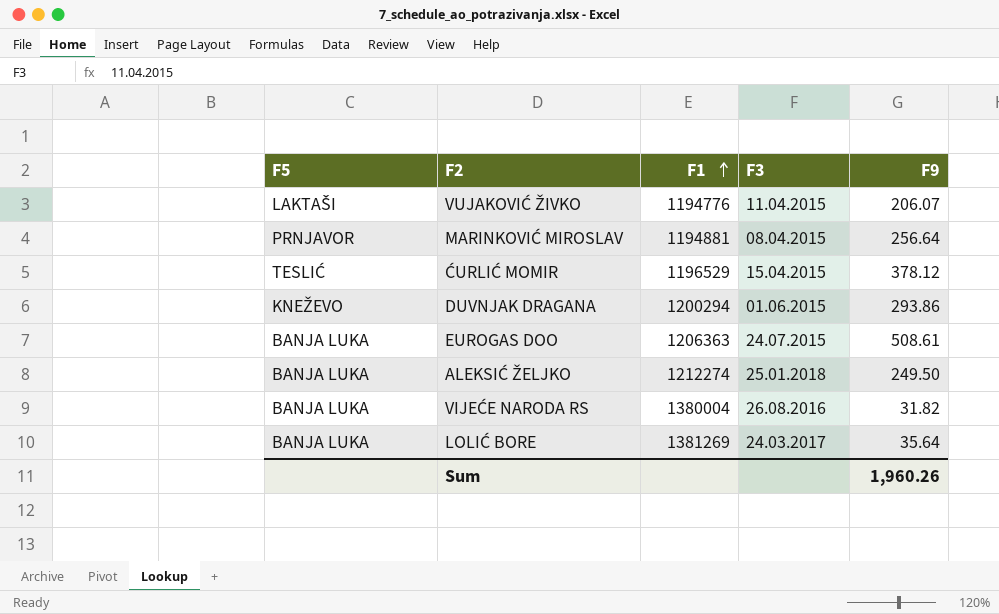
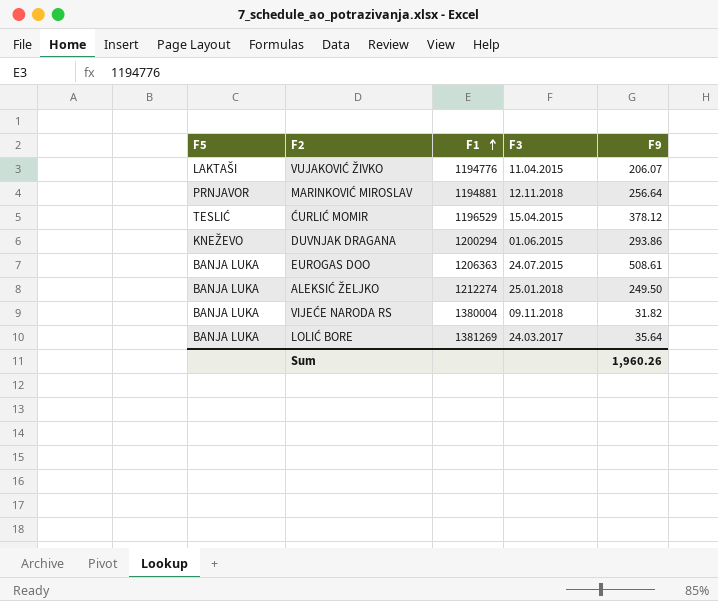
MARINKOVIĆ MIROSLAV | F3: 08.04.2015 -> 12.11.2018
VIJEĆE NARODA RS | F3: 26.08.2016 -> 09.11.2018

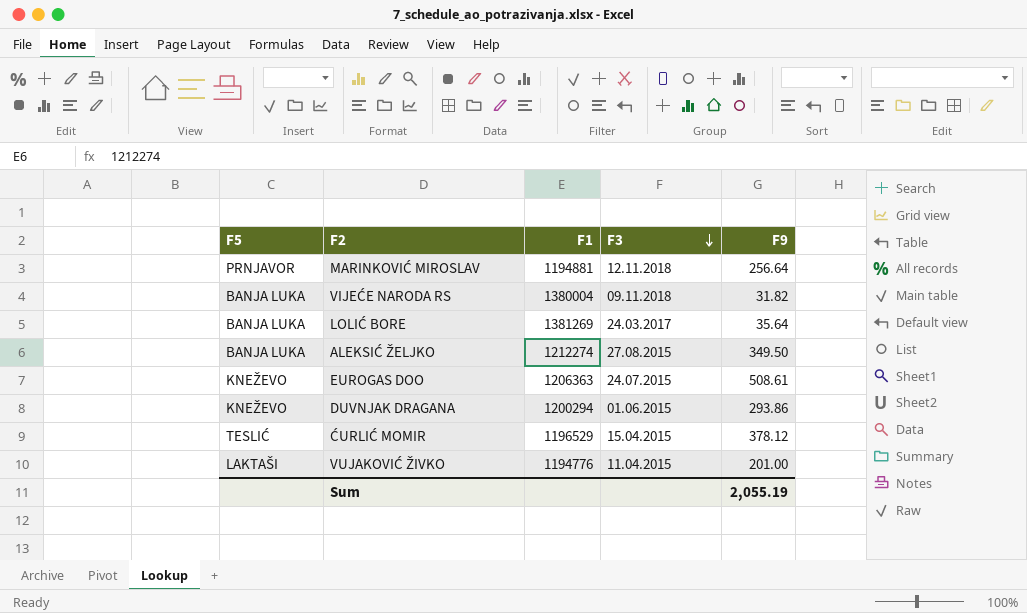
row order: F1 ascending -> F3 descending
ALEKSIĆ ŽELJKO | F3: 25.01.2018 -> 27.08.2015
ALEKSIĆ ŽELJKO | F9: 249.50 -> 349.50
EUROGAS DOO | F5: BANJA LUKA -> KNEŽEVO
VUJAKOVIĆ ŽIVKO | F9: 206.07 -> 201.00
Sum | F9: 1,960.26 -> 2,055.19

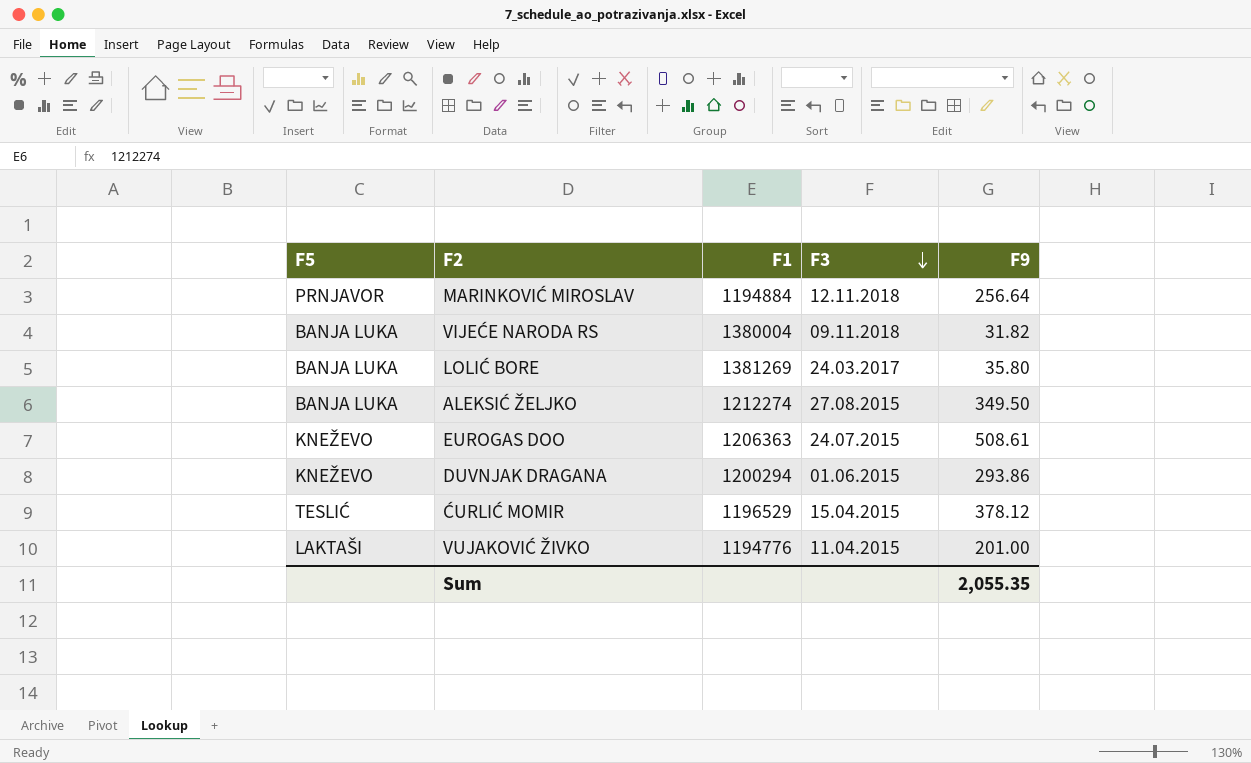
MARINKOVIĆ MIROSLAV | F1: 1194881 -> 1194884
LOLIĆ BORE | F9: 35.64 -> 35.80
Sum | F9: 2,055.19 -> 2,055.35

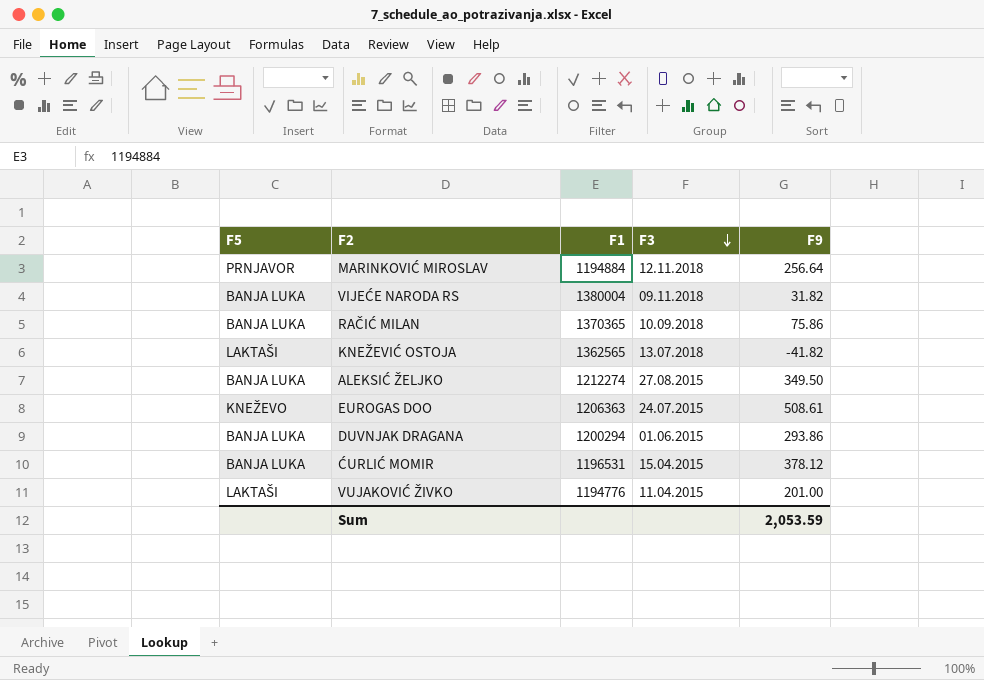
row LOLIĆ BORE: BANJA LUKA | 1381269 | 24.03.2017 | 35.80 -> none
row RAČIĆ MILAN: none -> BANJA LUKA | 1370365 | 10.09.2018 | 75.86
row KNEŽEVIĆ OSTOJA: none -> LAKTAŠI | 1362565 | 13.07.2018 | -41.82
DUVNJAK DRAGANA | F5: KNEŽEVO -> BANJA LUKA
ĆURLIĆ MOMIR | F5: TESLIĆ -> BANJA LUKA
ĆURLIĆ MOMIR | F1: 1196529 -> 1196531
Sum | F9: 2,055.35 -> 2,053.59

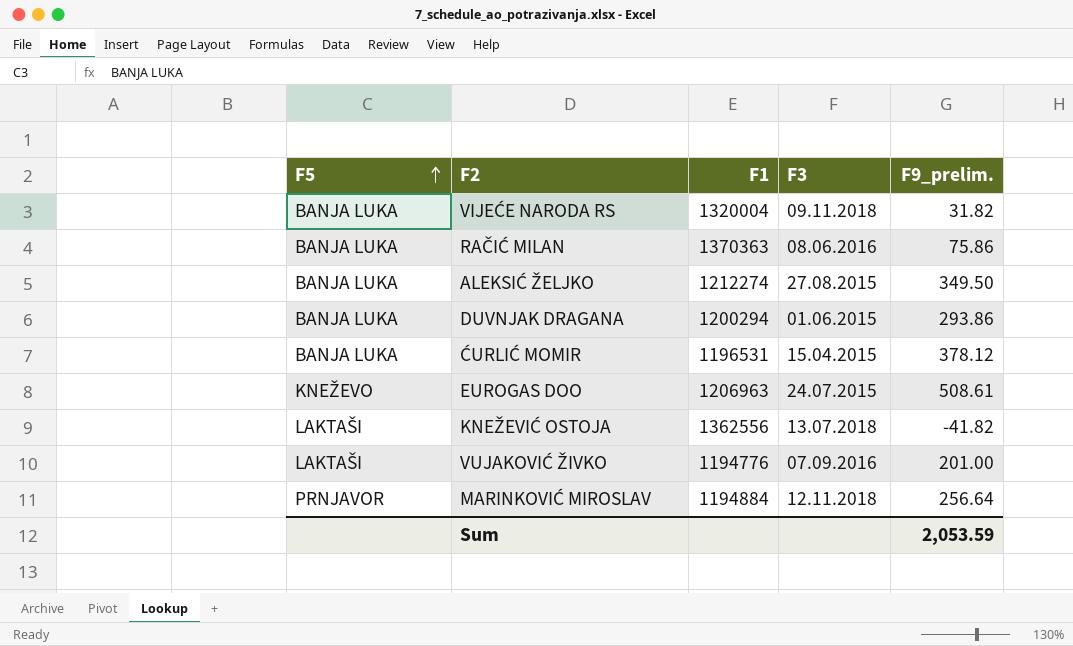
row order: F3 descending -> F5 ascending
column name: F9 -> F9_prelim.
VIJEĆE NARODA RS | F1: 1380004 -> 1320004
RAČIĆ MILAN | F1: 1370365 -> 1370363
RAČIĆ MILAN | F3: 10.09.2018 -> 08.06.2016
EUROGAS DOO | F1: 1206363 -> 1206963
KNEŽEVIĆ OSTOJA | F1: 1362565 -> 1362556
VUJAKOVIĆ ŽIVKO | F3: 11.04.2015 -> 07.09.2016

